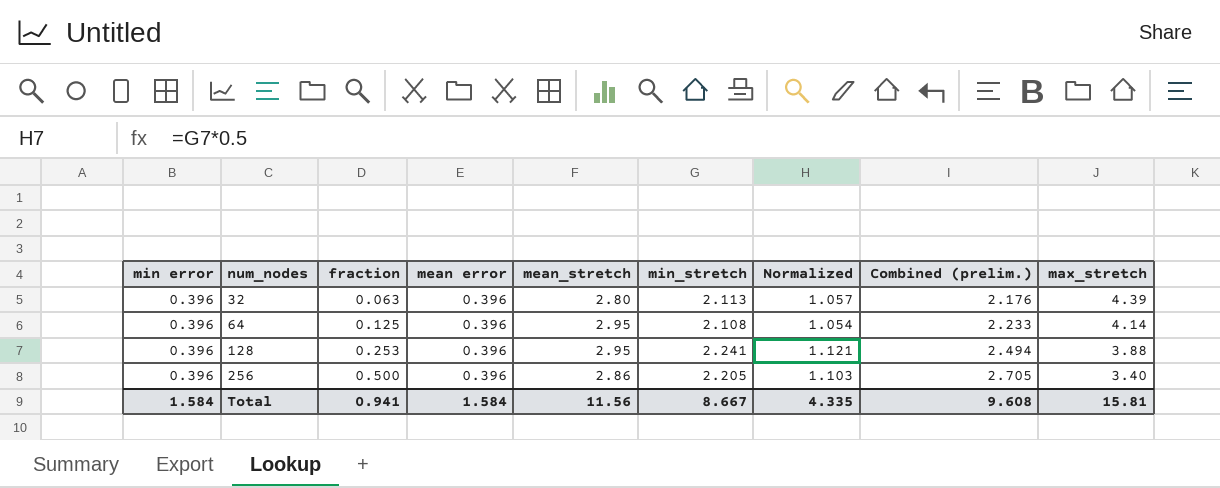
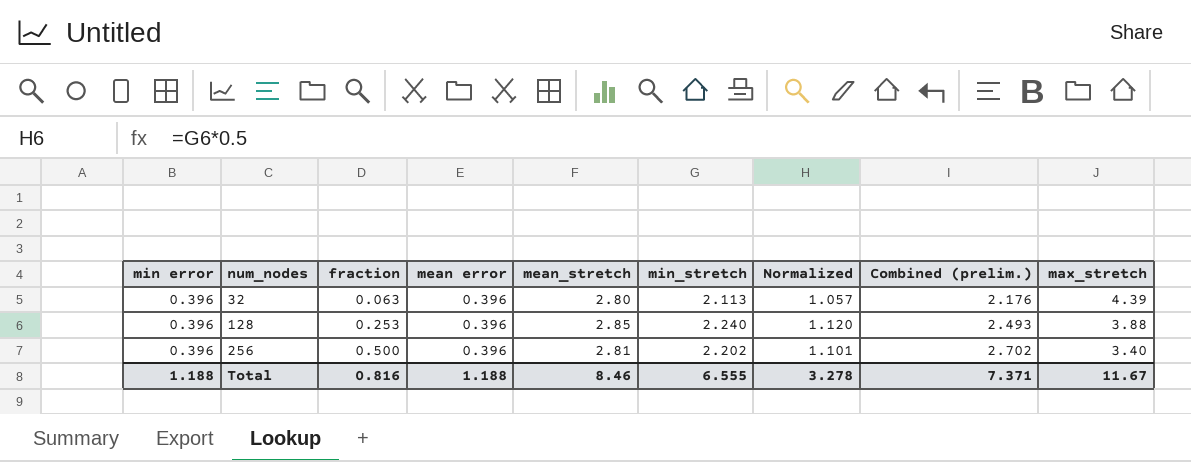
row 64: 0.396 | 0.125 | 0.396 | 2.95 | 2.108 | 1.054 | 2.233 | 4.14 -> none
128 | mean_stretch: 2.95 -> 2.85
128 | min_stretch: 2.241 -> 2.240
128 | Normalized: 1.121 -> 1.120
128 | Combined (prelim.): 2.494 -> 2.493
256 | mean_stretch: 2.86 -> 2.81
256 | min_stretch: 2.205 -> 2.202
256 | Normalized: 1.103 -> 1.101
256 | Combined (prelim.): 2.705 -> 2.702
Total | min error: 1.584 -> 1.188
Total | fraction: 0.941 -> 0.816
Total | mean error: 1.584 -> 1.188
Total | mean_stretch: 11.56 -> 8.46
Total | min_stretch: 8.667 -> 6.555
Total | Normalized: 4.335 -> 3.278
Total | Combined (prelim.): 9.608 -> 7.371
Total | max_stretch: 15.81 -> 11.67

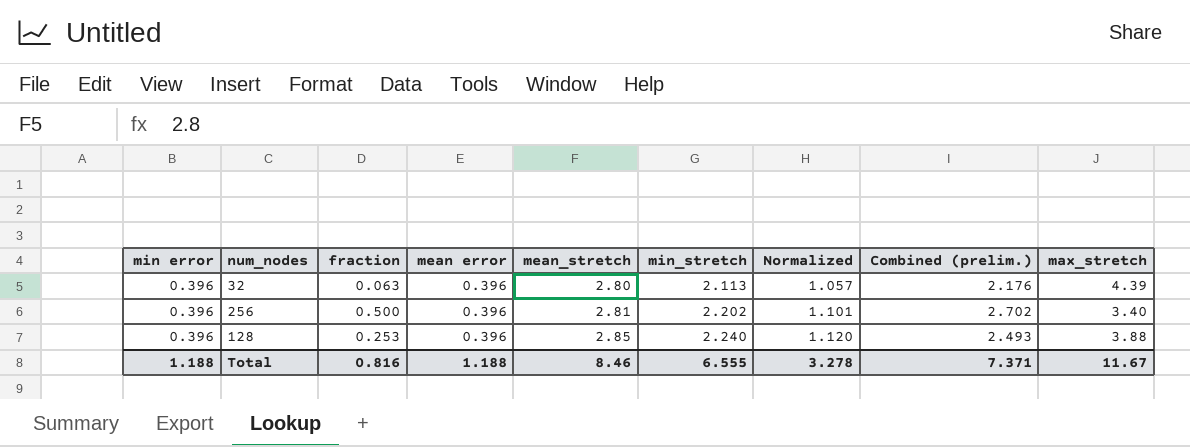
row order: num_nodes ascending -> mean_stretch ascending

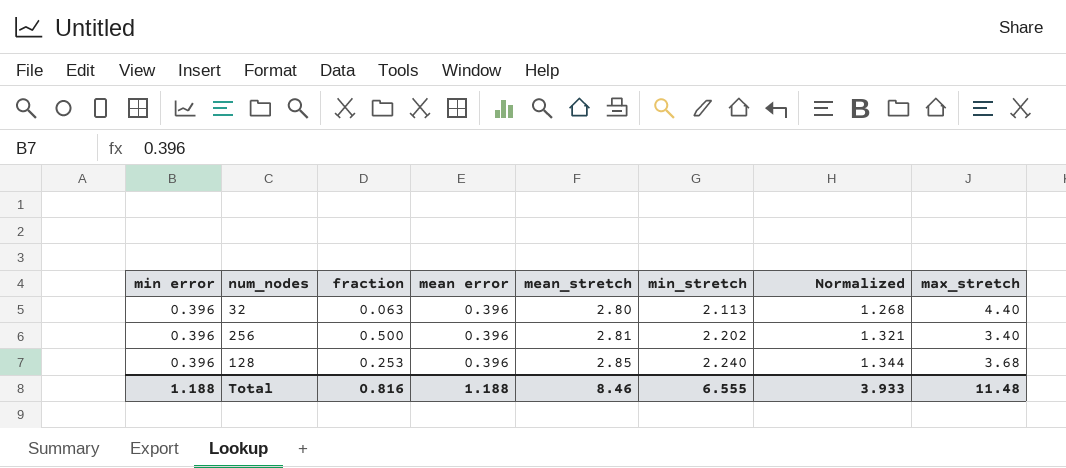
column Combined (prelim.) | formula: [fraction] + [min_stretch] -> none
column Normalized | formula: [min_stretch] * 0.5 -> [min_stretch] * 0.6
32 | max_stretch: 4.39 -> 4.40
128 | max_stretch: 3.88 -> 3.68
Total | Normalized: 3.278 -> 3.933
Total | max_stretch: 11.67 -> 11.48

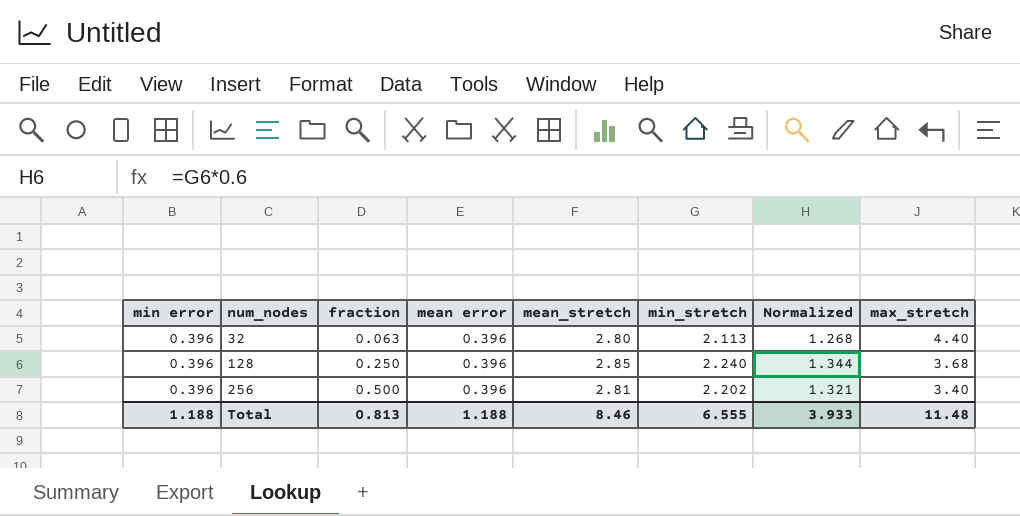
row order: mean_stretch ascending -> num_nodes ascending
128 | fraction: 0.253 -> 0.250
Total | fraction: 0.816 -> 0.813

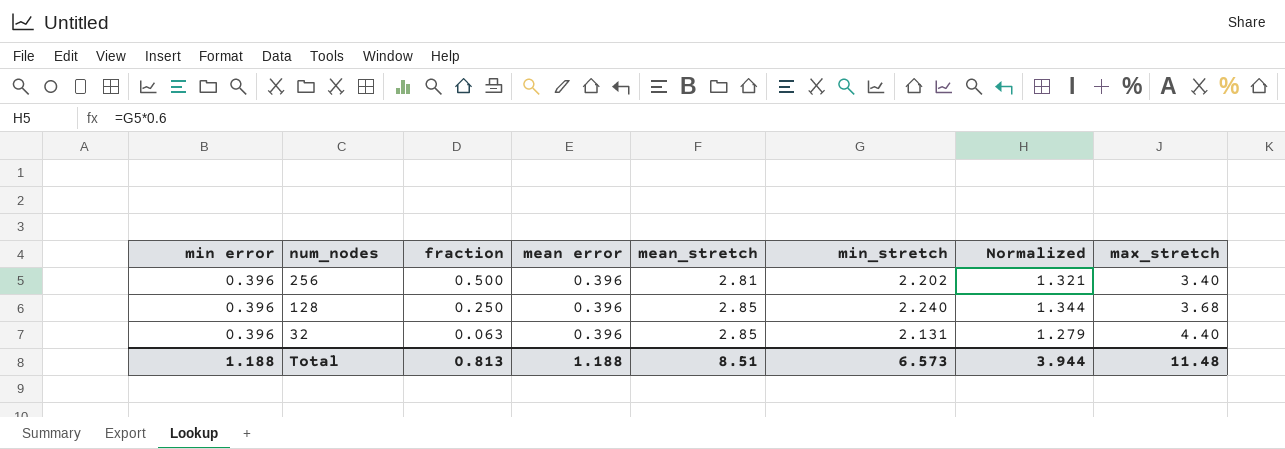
row order: num_nodes ascending -> num_nodes descending
32 | mean_stretch: 2.80 -> 2.85
32 | min_stretch: 2.113 -> 2.131
32 | Normalized: 1.268 -> 1.279
Total | mean_stretch: 8.46 -> 8.51
Total | min_stretch: 6.555 -> 6.573
Total | Normalized: 3.933 -> 3.944

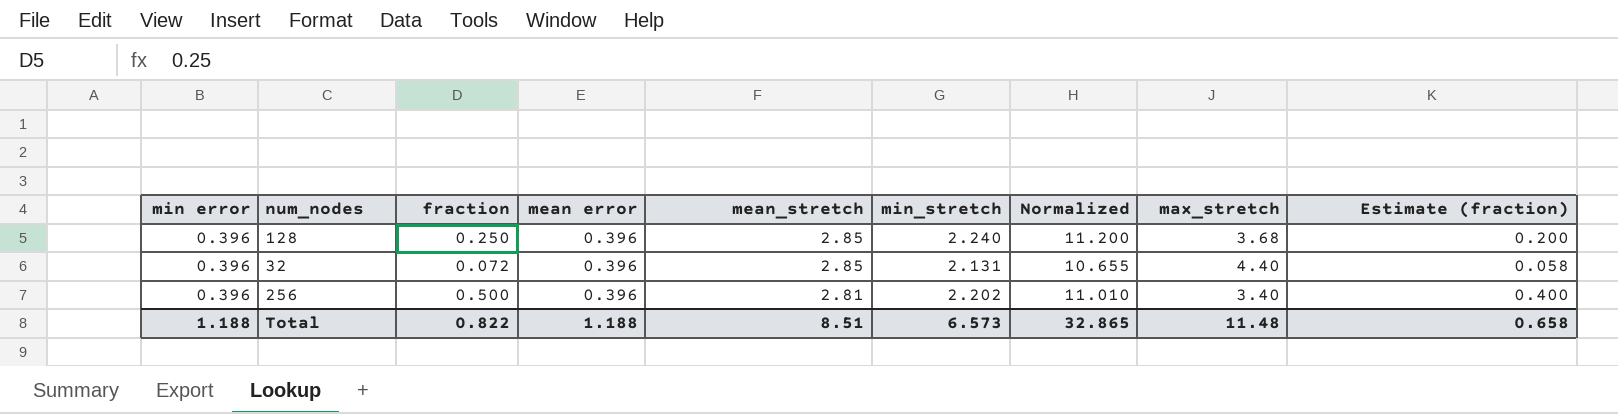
row order: num_nodes descending -> mean_stretch descending
column Normalized | formula: [min_stretch] * 0.6 -> [min_stretch] * 5
column Estimate (fraction) | formula: none -> [fraction] * 0.8
32 | fraction: 0.063 -> 0.072
Total | fraction: 0.813 -> 0.822
Total | Normalized: 3.944 -> 32.865

